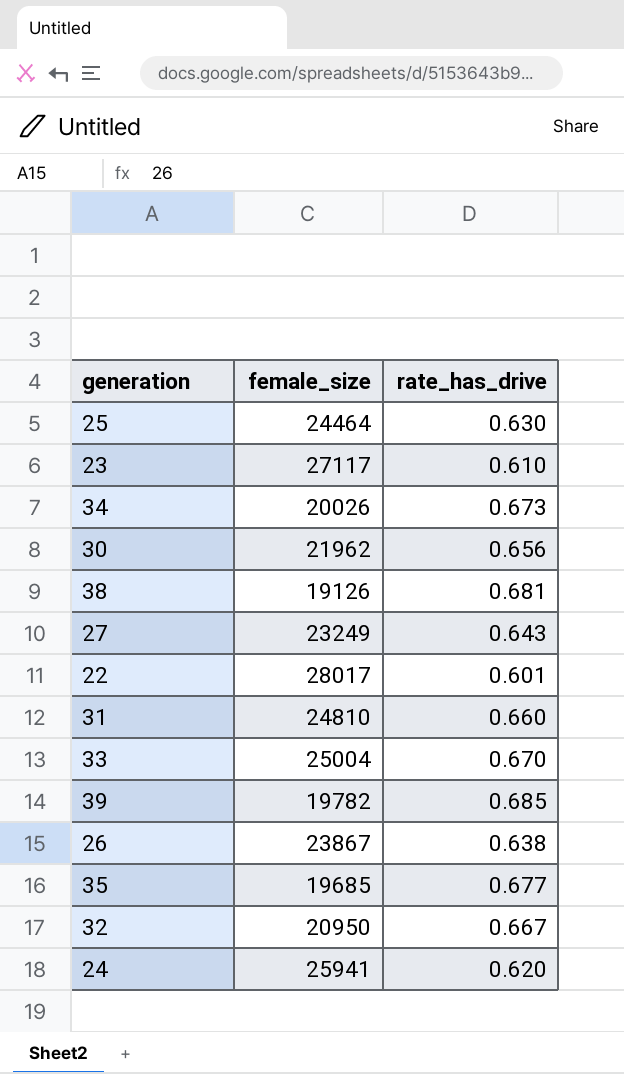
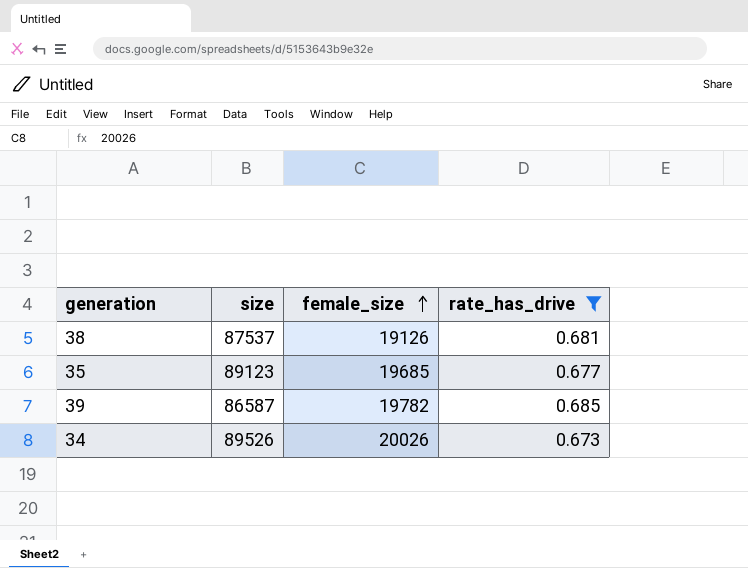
filter: none -> rate_has_drive >= 0.673
row order: none -> female_size ascending
column size | position: none -> 2

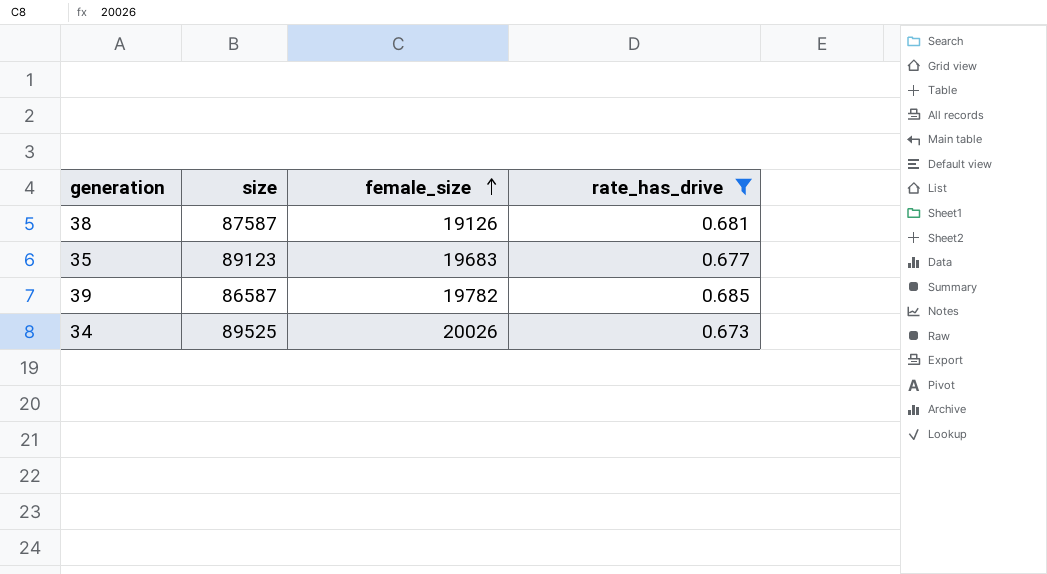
38 | size: 87537 -> 87587
35 | female_size: 19685 -> 19683
34 | size: 89526 -> 89525

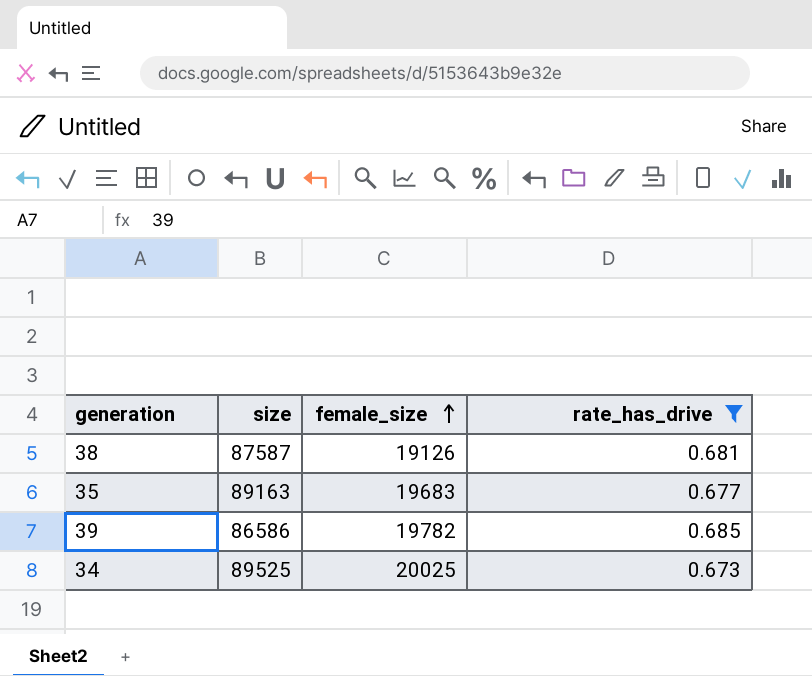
35 | size: 89123 -> 89163
39 | size: 86587 -> 86586
34 | female_size: 20026 -> 20025

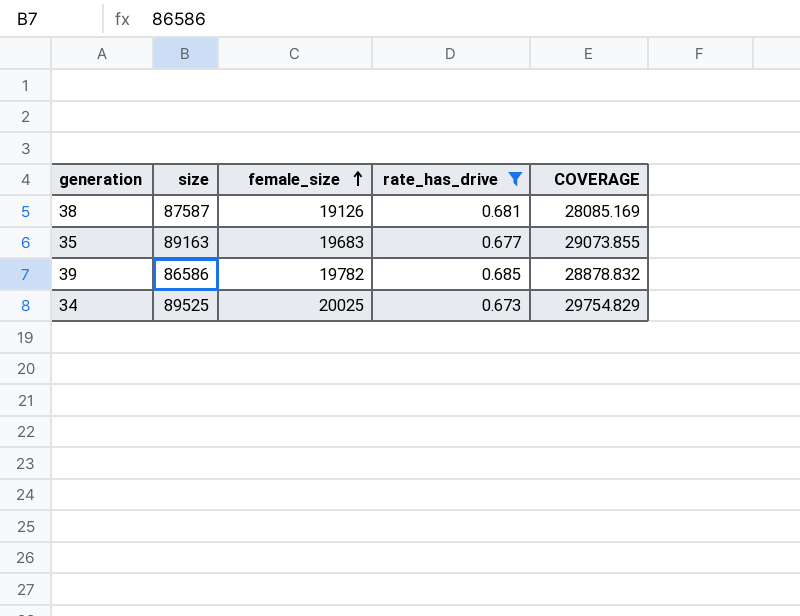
column COVERAGE | formula: none -> [female_size] / [rate_has_drive]

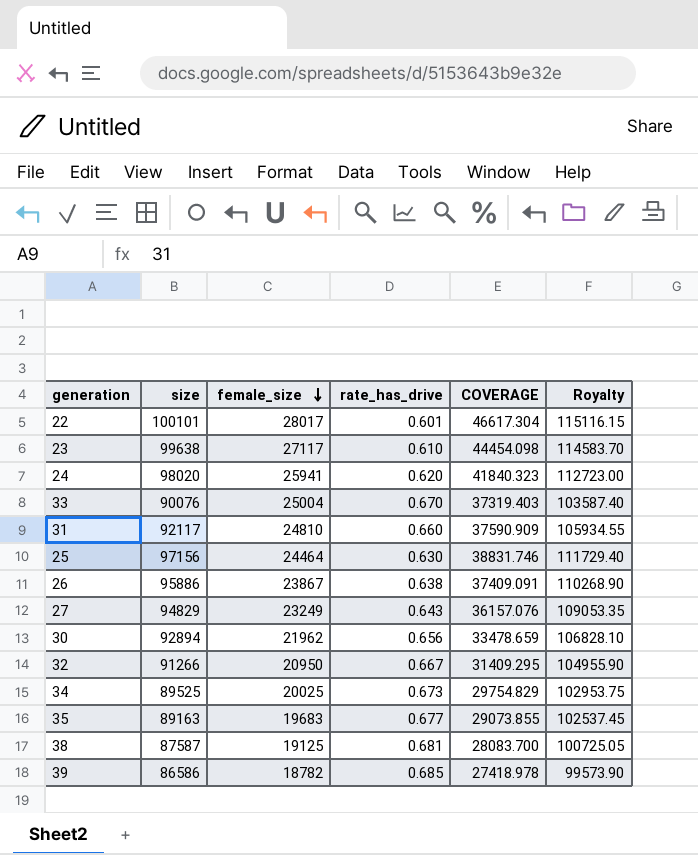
filter: rate_has_drive >= 0.673 -> none
row order: female_size ascending -> female_size descending
column Royalty | formula: none -> [size] * 1.15
38 | female_size: 19126 -> 19125
38 | COVERAGE: 28085.169 -> 28083.700
39 | female_size: 19782 -> 18782
39 | COVERAGE: 28878.832 -> 27418.978

